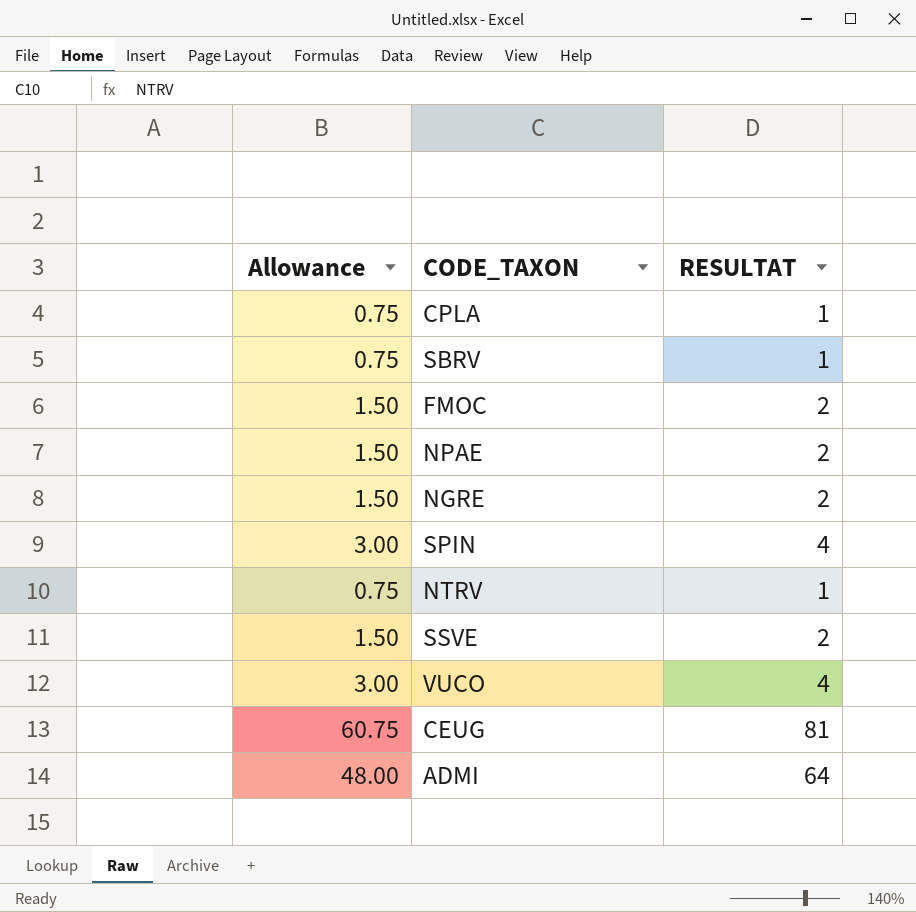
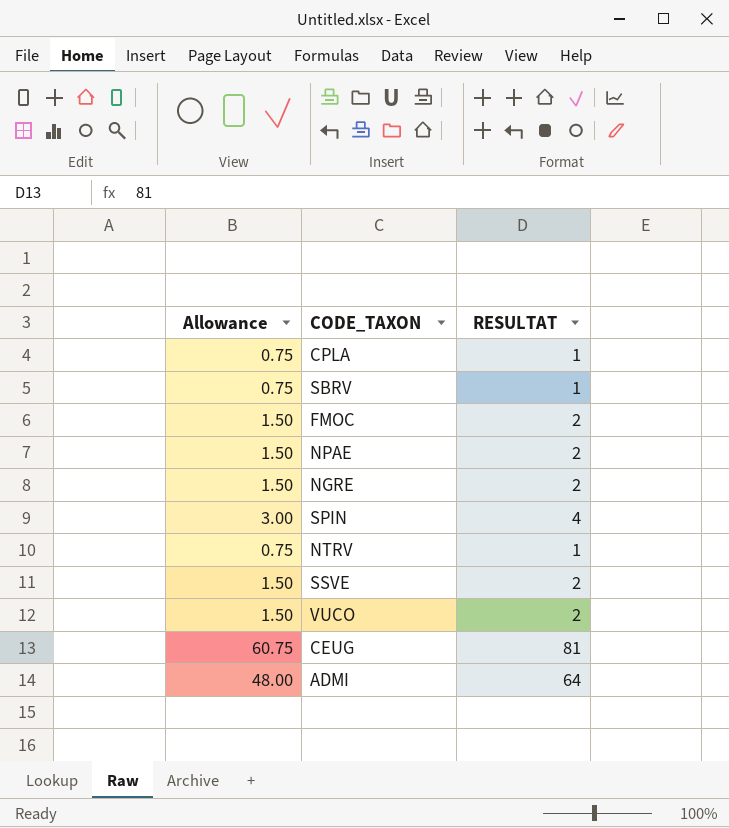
VUCO | Allowance: 3.00 -> 1.50
VUCO | RESULTAT: 4 -> 2

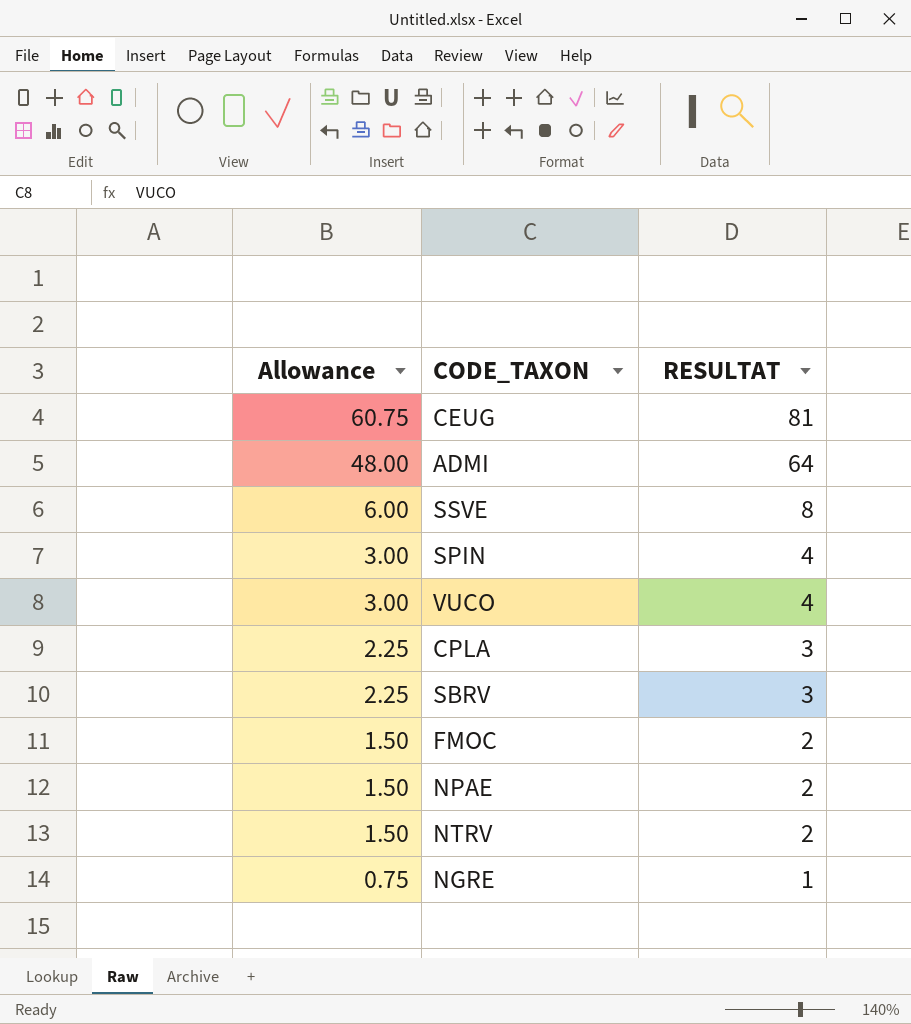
row order: none -> Allowance descending
SSVE | Allowance: 1.50 -> 6.00
SSVE | RESULTAT: 2 -> 8
VUCO | Allowance: 1.50 -> 3.00
VUCO | RESULTAT: 2 -> 4
CPLA | Allowance: 0.75 -> 2.25
CPLA | RESULTAT: 1 -> 3
SBRV | Allowance: 0.75 -> 2.25
SBRV | RESULTAT: 1 -> 3
NTRV | Allowance: 0.75 -> 1.50
NTRV | RESULTAT: 1 -> 2
NGRE | Allowance: 1.50 -> 0.75
NGRE | RESULTAT: 2 -> 1

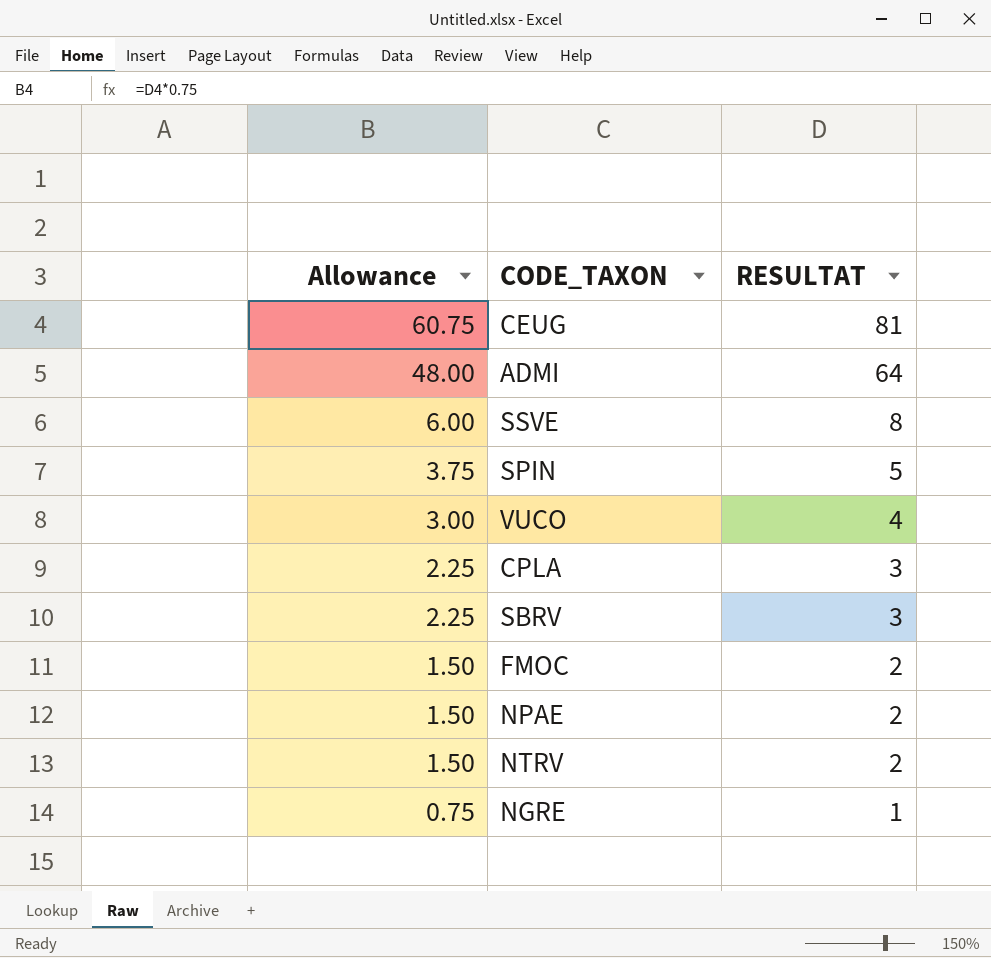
SPIN | Allowance: 3.00 -> 3.75
SPIN | RESULTAT: 4 -> 5

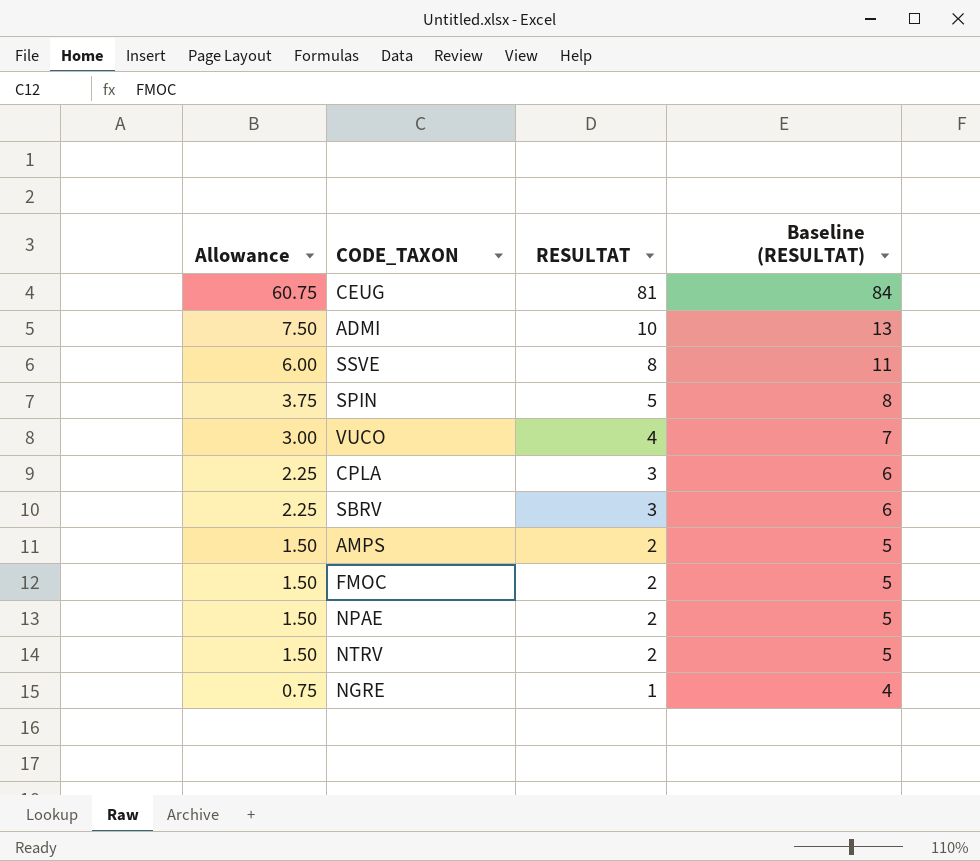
column Baseline (RESULTAT) | formula: none -> [RESULTAT] + 3
ADMI | Allowance: 48.00 -> 7.50
ADMI | RESULTAT: 64 -> 10
row AMPS: none -> 1.50 | 2 | 5

